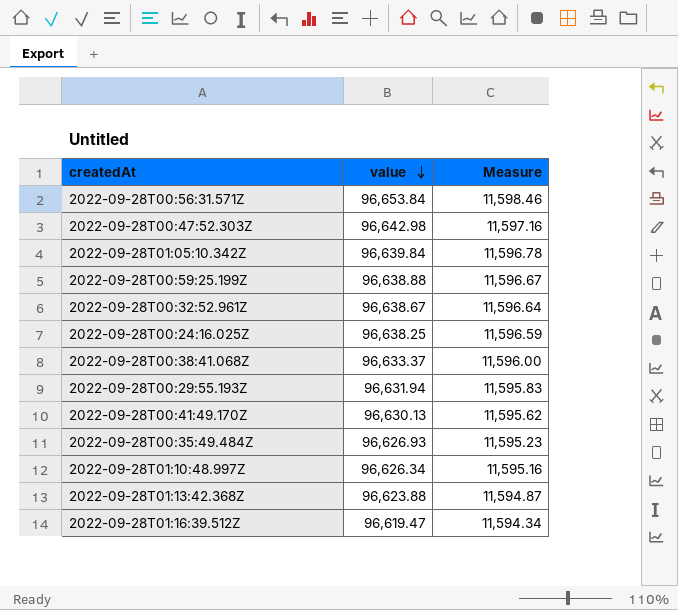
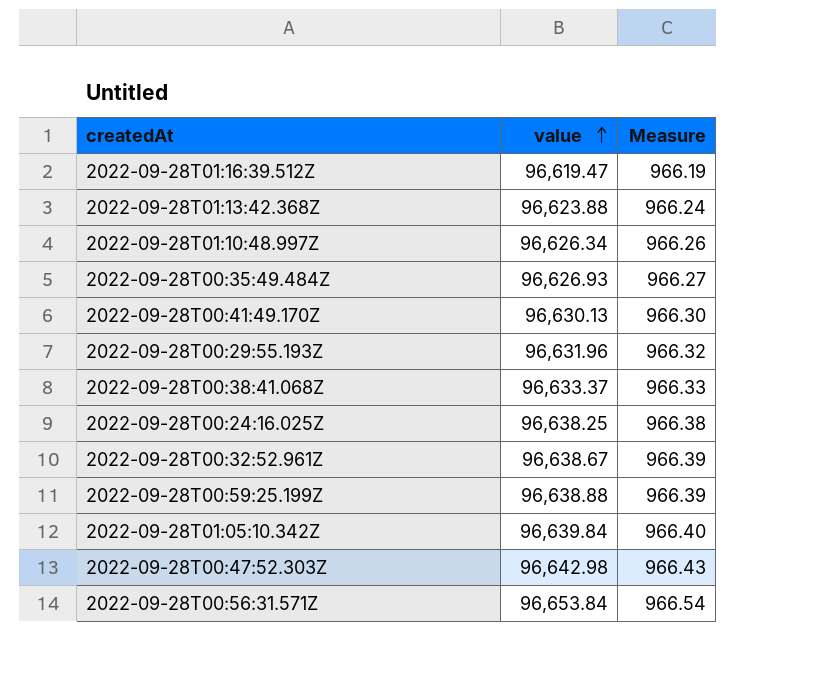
row order: value descending -> value ascending
column Measure | formula: [value] * 0.12 -> [value] * 0.01
2022-09-28T00:29:55.193Z | value: 96,631.94 -> 96,631.96

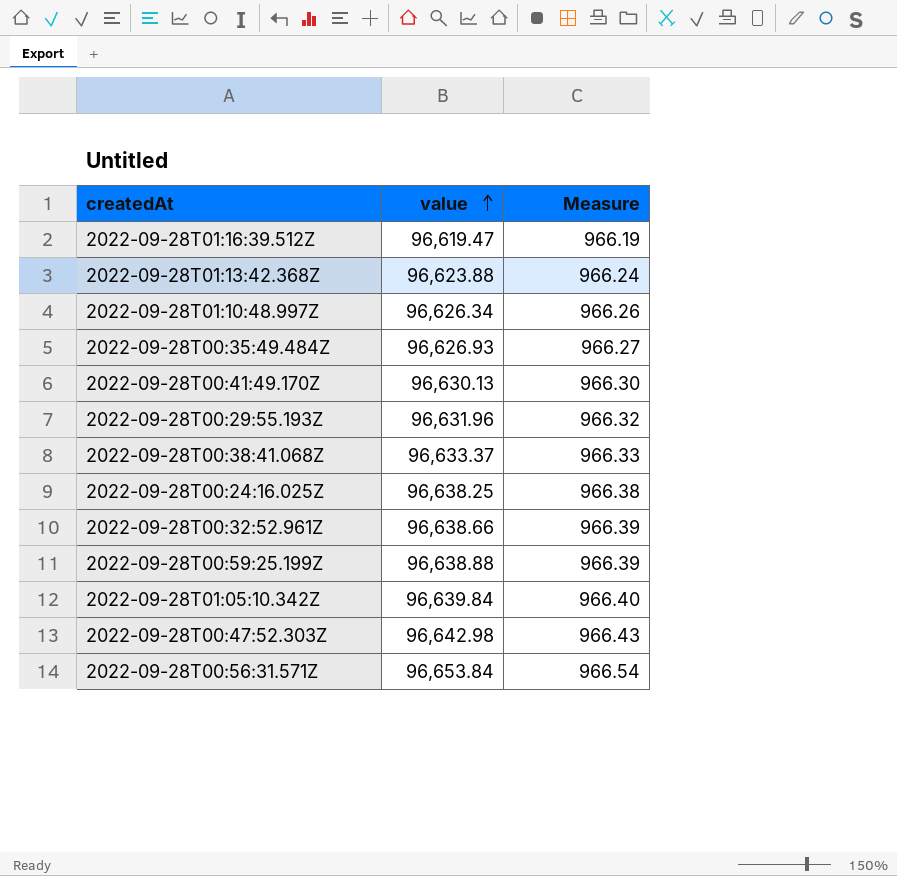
2022-09-28T00:32:52.961Z | value: 96,638.67 -> 96,638.66

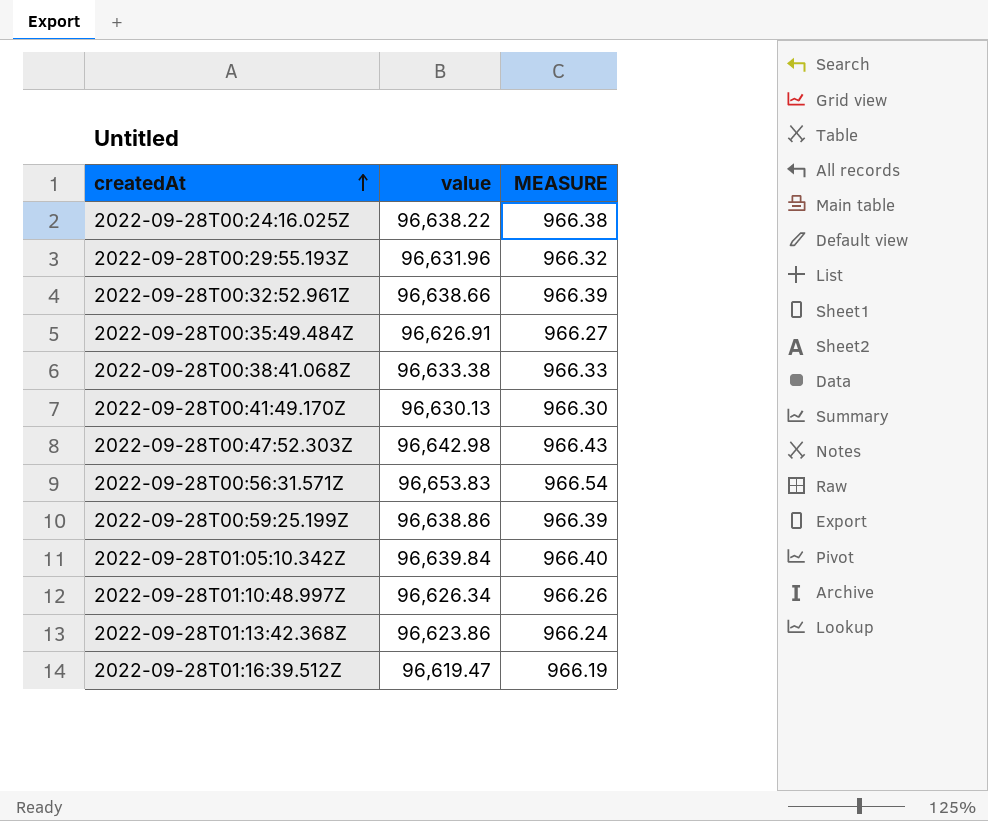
row order: value ascending -> createdAt ascending
column name: Measure -> MEASURE
2022-09-28T00:24:16.025Z | value: 96,638.25 -> 96,638.22
2022-09-28T00:35:49.484Z | value: 96,626.93 -> 96,626.91
2022-09-28T00:38:41.068Z | value: 96,633.37 -> 96,633.38
2022-09-28T00:56:31.571Z | value: 96,653.84 -> 96,653.83
2022-09-28T00:59:25.199Z | value: 96,638.88 -> 96,638.86
2022-09-28T01:13:42.368Z | value: 96,623.88 -> 96,623.86

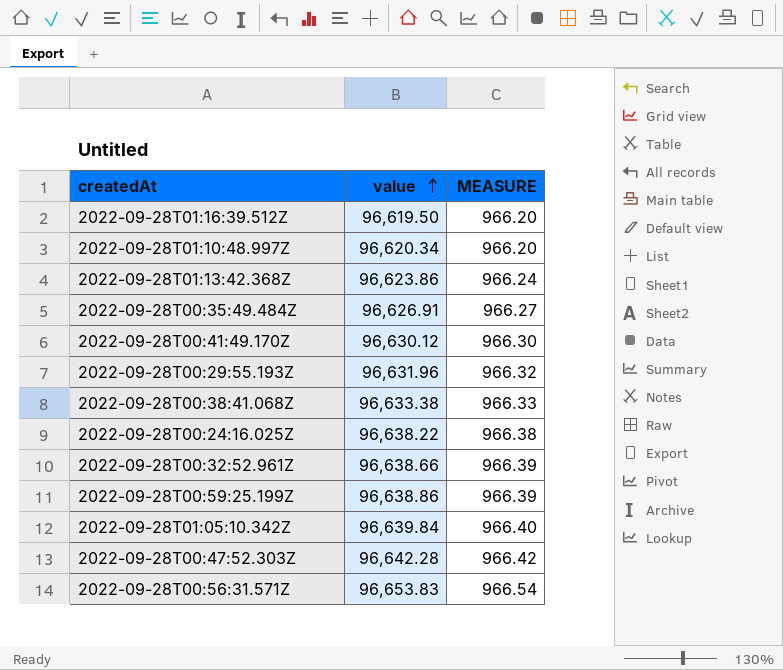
row order: createdAt ascending -> value ascending
2022-09-28T01:16:39.512Z | value: 96,619.47 -> 96,619.50
2022-09-28T01:16:39.512Z | MEASURE: 966.19 -> 966.20
2022-09-28T01:10:48.997Z | value: 96,626.34 -> 96,620.34
2022-09-28T01:10:48.997Z | MEASURE: 966.26 -> 966.20
2022-09-28T00:41:49.170Z | value: 96,630.13 -> 96,630.12
2022-09-28T00:47:52.303Z | value: 96,642.98 -> 96,642.28
2022-09-28T00:47:52.303Z | MEASURE: 966.43 -> 966.42

